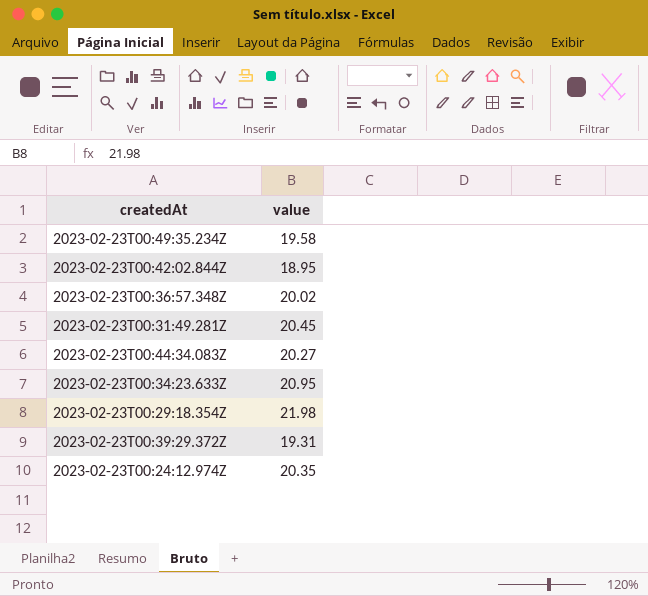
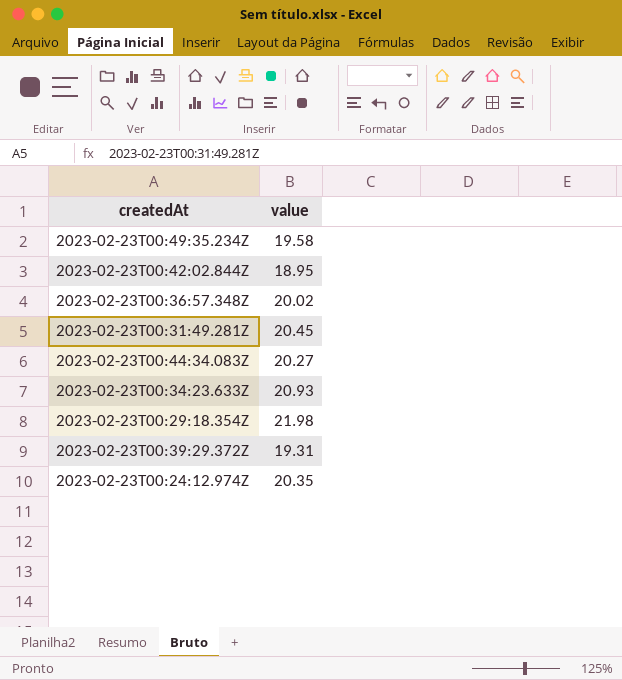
2023-02-23T00:34:23.633Z | value: 20.95 -> 20.93

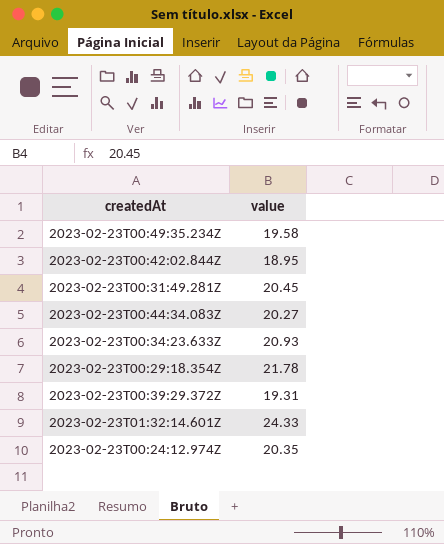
row 2023-02-23T00:36:57.348Z: 20.02 -> none
2023-02-23T00:29:18.354Z | value: 21.98 -> 21.78
row 2023-02-23T01:32:14.601Z: none -> 24.33

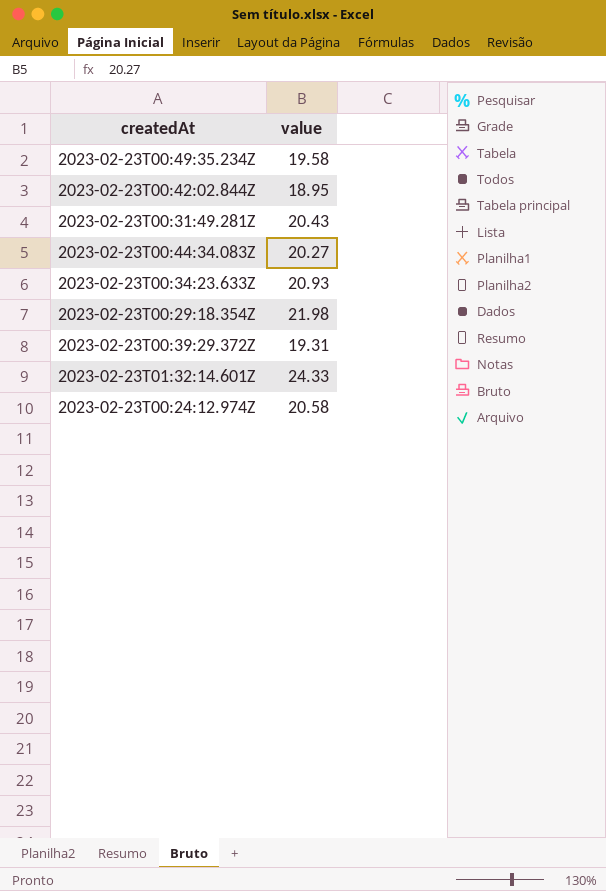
2023-02-23T00:31:49.281Z | value: 20.45 -> 20.43
2023-02-23T00:29:18.354Z | value: 21.78 -> 21.98
2023-02-23T00:24:12.974Z | value: 20.35 -> 20.58

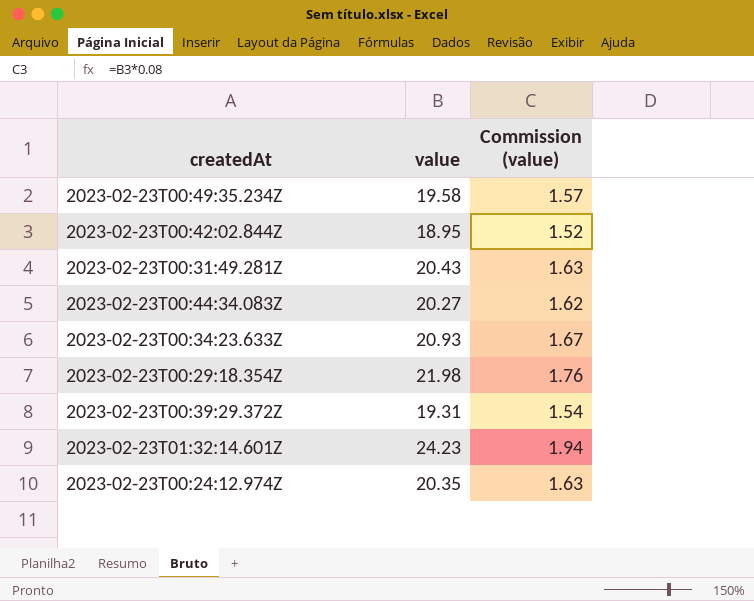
column Commission (value) | formula: none -> [value] * 0.08
2023-02-23T01:32:14.601Z | value: 24.33 -> 24.23
2023-02-23T00:24:12.974Z | value: 20.58 -> 20.35

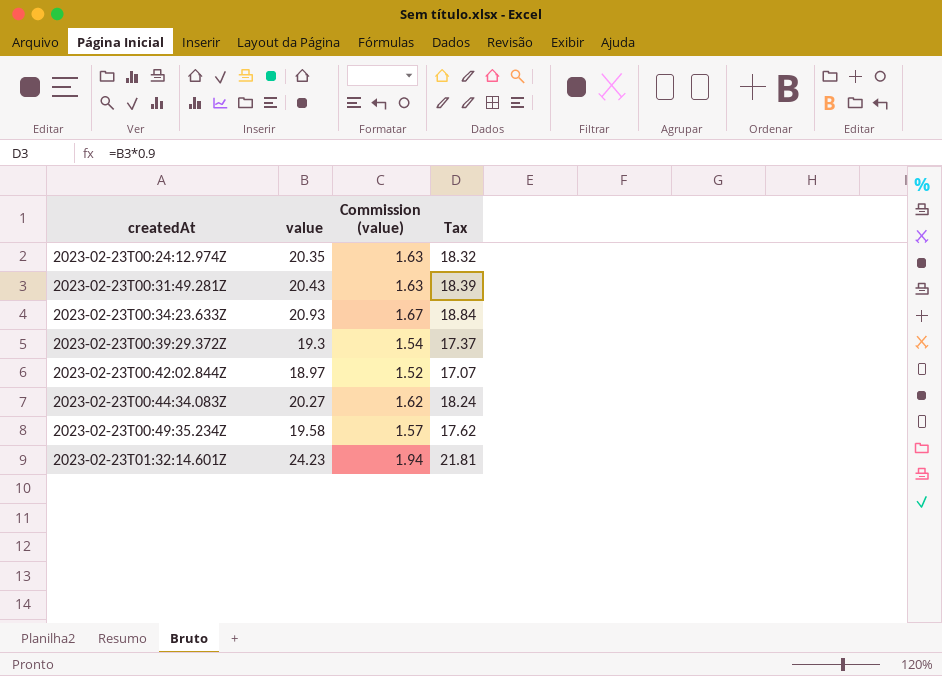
row order: none -> createdAt ascending
column Tax | formula: none -> [value] * 0.9
row 2023-02-23T00:29:18.354Z: 21.98 | 1.76 -> none
2023-02-23T00:39:29.372Z | value: 19.31 -> 19.3
2023-02-23T00:42:02.844Z | value: 18.95 -> 18.97

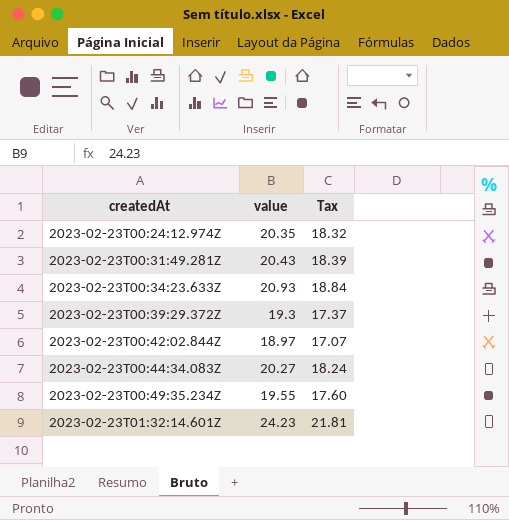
column Commission (value) | formula: [value] * 0.08 -> none
2023-02-23T00:49:35.234Z | value: 19.58 -> 19.55
2023-02-23T00:49:35.234Z | Tax: 17.62 -> 17.60

